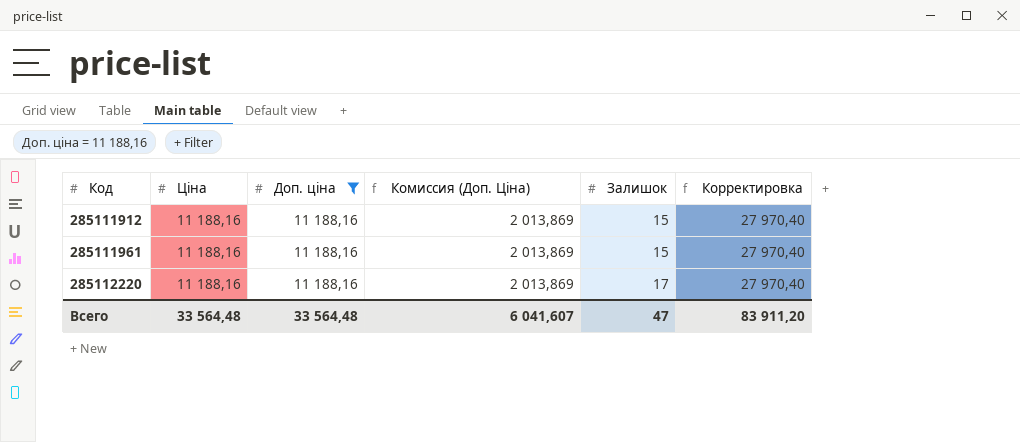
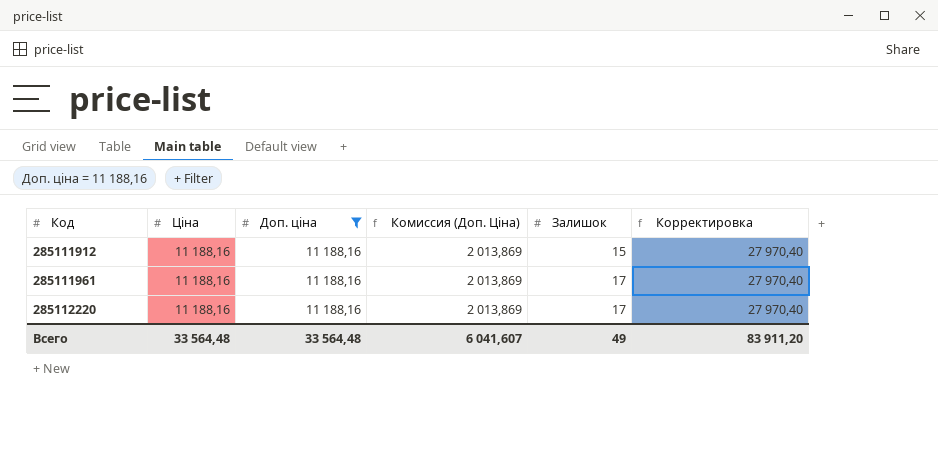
285111961 | Залишок: 15 -> 17
Всего | Залишок: 47 -> 49

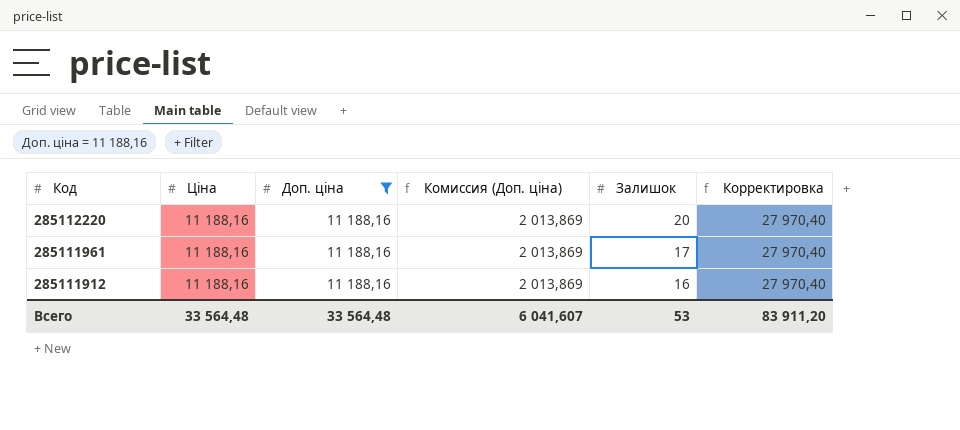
row order: Код ascending -> Код descending
column name: Комиссия (Доп. Ціна) -> Комиссия (Доп. ціна)
285112220 | Залишок: 17 -> 20
285111912 | Залишок: 15 -> 16
Всего | Залишок: 49 -> 53

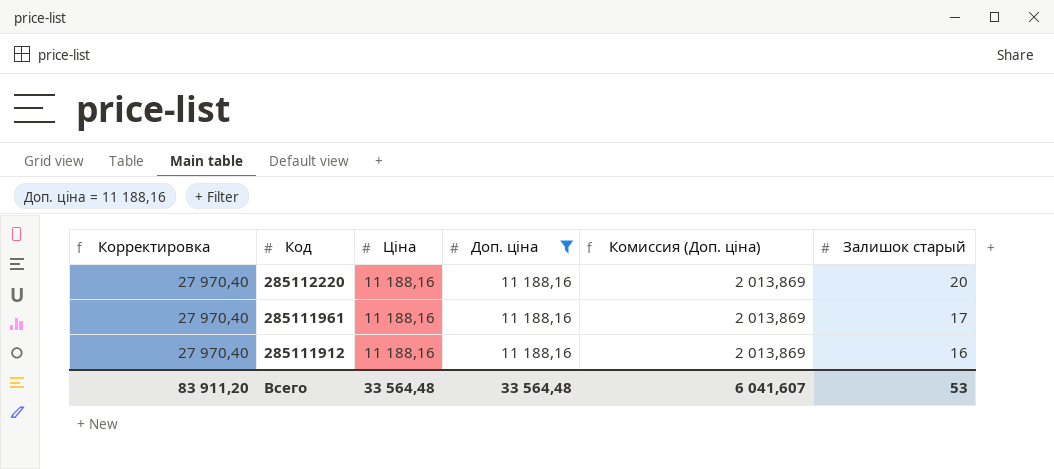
column Корректировка | position: 6 -> 1
column name: Залишок -> Залишок старый

